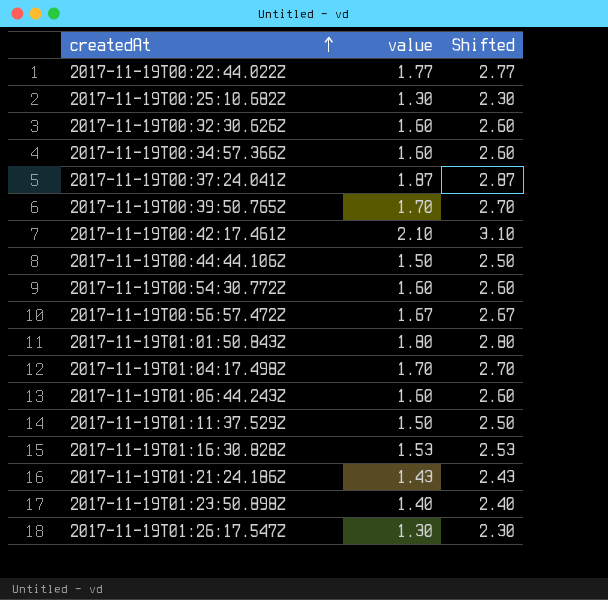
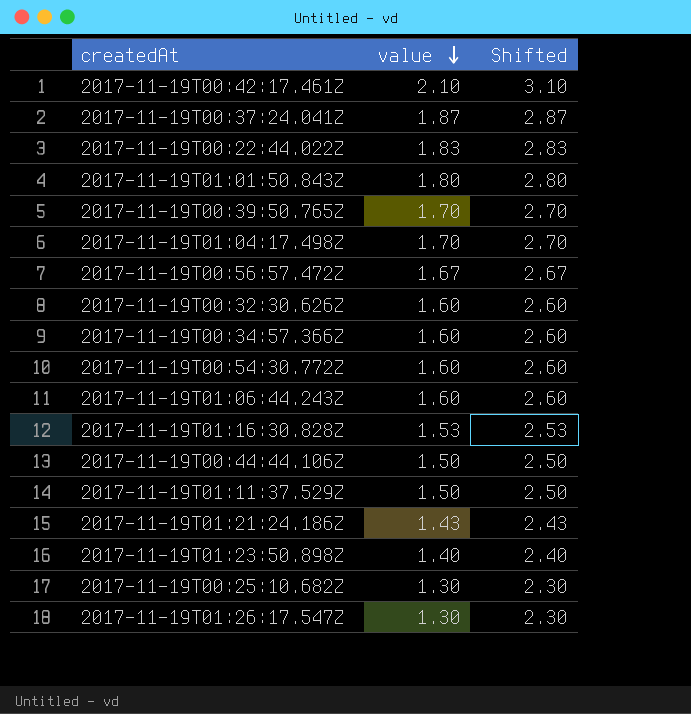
row order: createdAt ascending -> value descending
2017-11-19T00:22:44.022Z | value: 1.77 -> 1.83
2017-11-19T00:22:44.022Z | Shifted: 2.77 -> 2.83

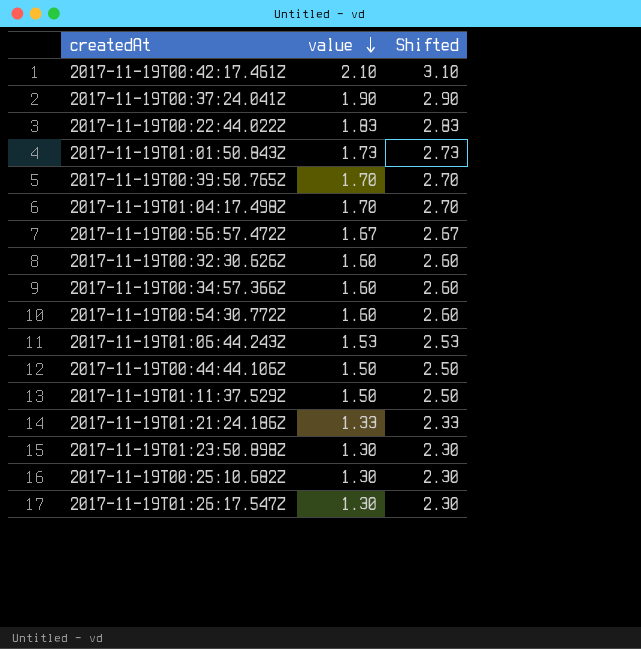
row 2017-11-19T01:16:30.828Z: 1.53 | 2.53 -> none
2017-11-19T00:37:24.041Z | value: 1.87 -> 1.90
2017-11-19T00:37:24.041Z | Shifted: 2.87 -> 2.90
2017-11-19T01:01:50.843Z | value: 1.80 -> 1.73
2017-11-19T01:01:50.843Z | Shifted: 2.80 -> 2.73
2017-11-19T01:06:44.243Z | value: 1.60 -> 1.53
2017-11-19T01:06:44.243Z | Shifted: 2.60 -> 2.53
2017-11-19T01:21:24.186Z | value: 1.43 -> 1.33
2017-11-19T01:21:24.186Z | Shifted: 2.43 -> 2.33
2017-11-19T01:23:50.898Z | value: 1.40 -> 1.30
2017-11-19T01:23:50.898Z | Shifted: 2.40 -> 2.30

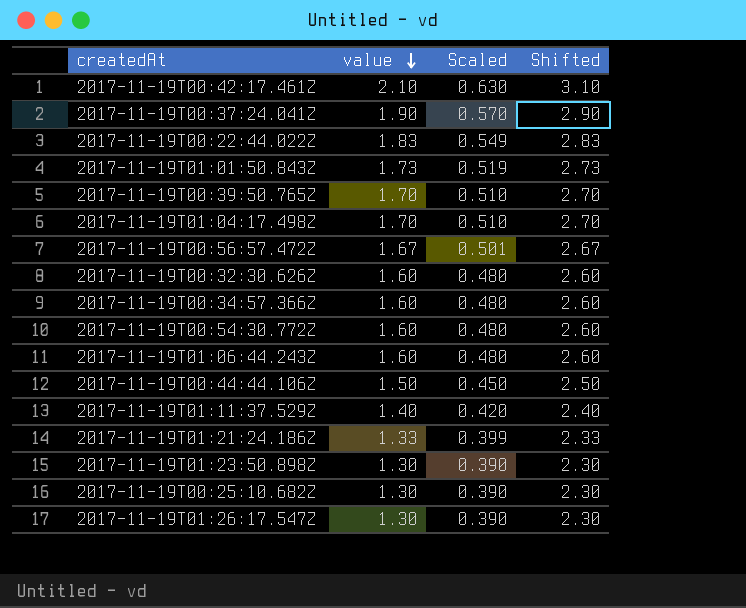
column Scaled | formula: none -> [value] * 0.3
2017-11-19T01:06:44.243Z | value: 1.53 -> 1.60
2017-11-19T01:06:44.243Z | Shifted: 2.53 -> 2.60
2017-11-19T01:11:37.529Z | value: 1.50 -> 1.40
2017-11-19T01:11:37.529Z | Shifted: 2.50 -> 2.40

